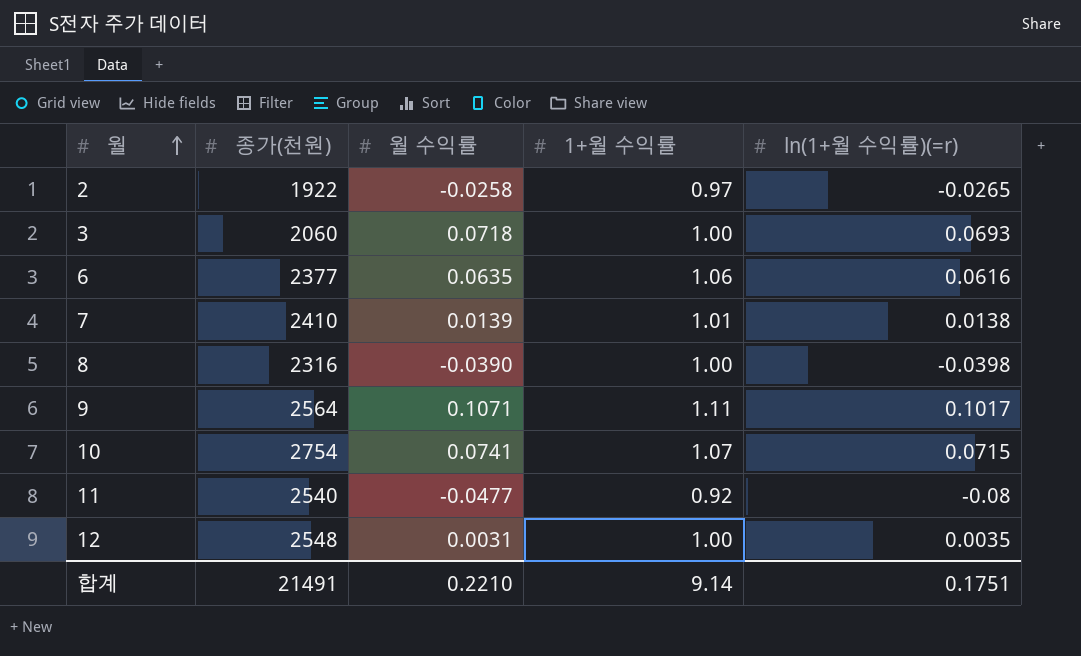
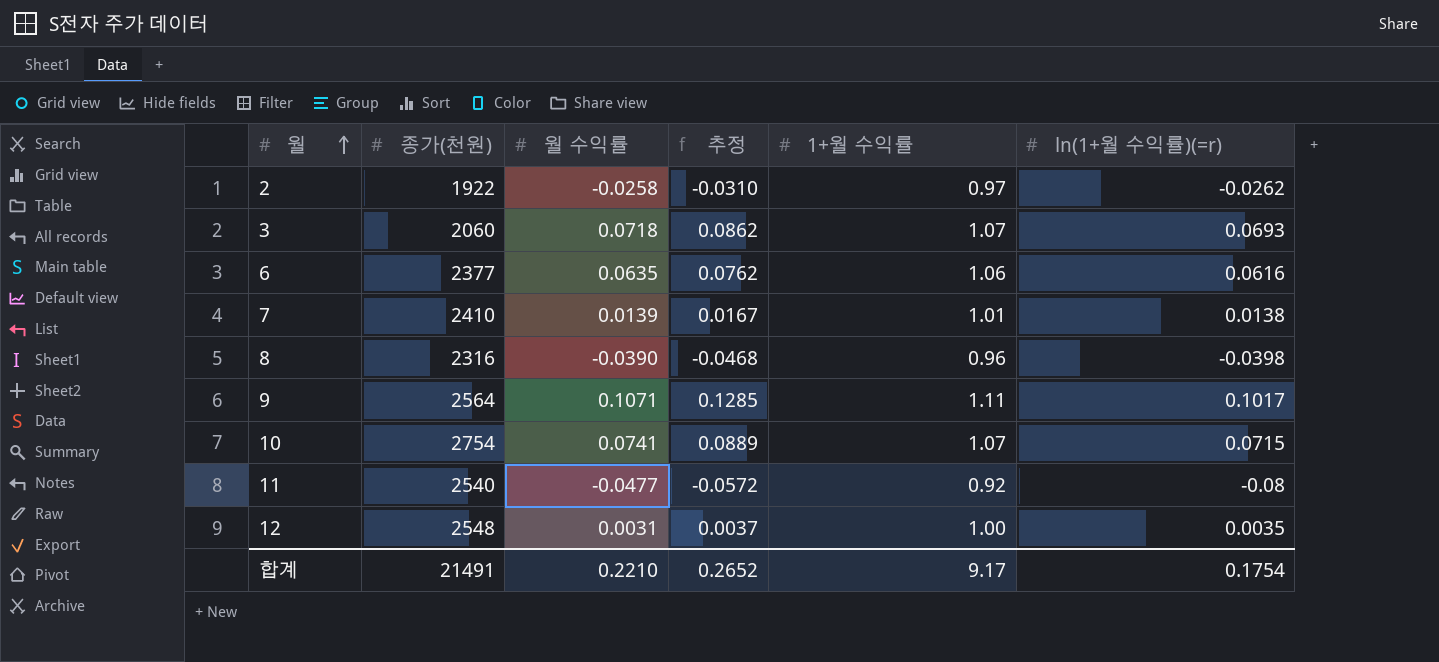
column 추정 | formula: none -> [월 수익률] * 1.2
2 | ln(1+월 수익률)(=r): -0.0265 -> -0.0262
3 | 1+월 수익률: 1.00 -> 1.07
8 | 1+월 수익률: 1.00 -> 0.96
합계 | 1+월 수익률: 9.14 -> 9.17
합계 | ln(1+월 수익률)(=r): 0.1751 -> 0.1754

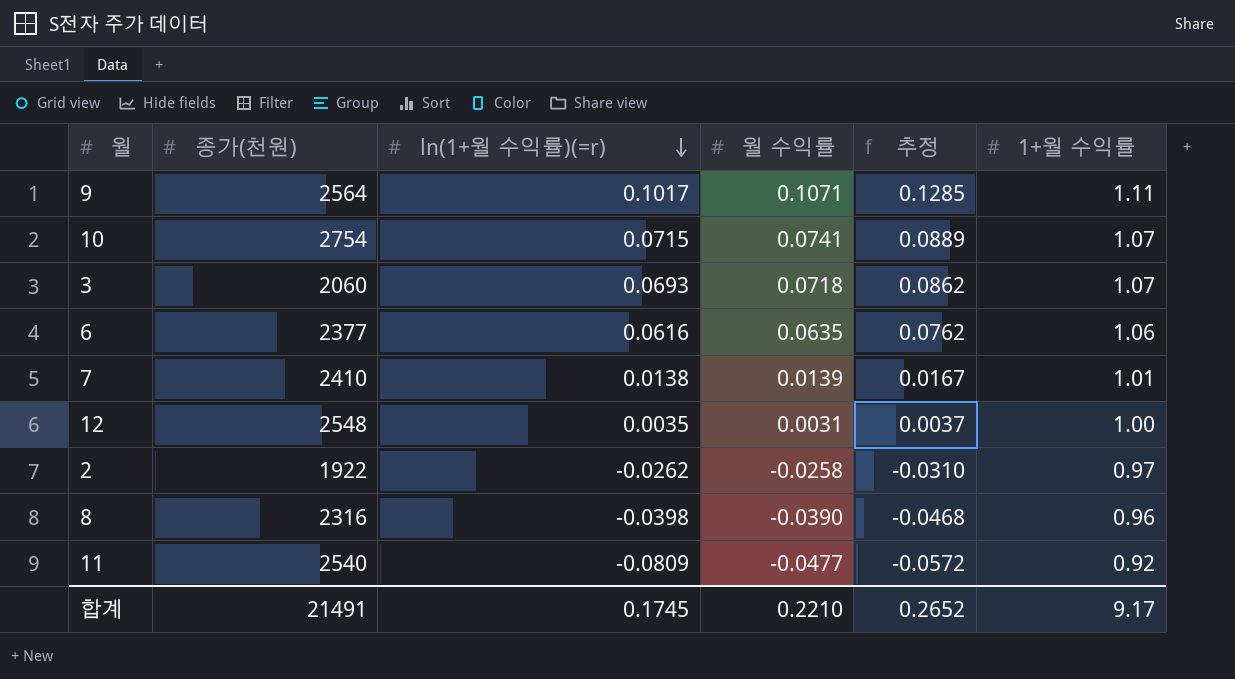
row order: 월 ascending -> ln(1+월 수익률)(=r) descending
column ln(1+월 수익률)(=r) | position: 6 -> 3
11 | ln(1+월 수익률)(=r): -0.08 -> -0.0809
합계 | ln(1+월 수익률)(=r): 0.1754 -> 0.1745

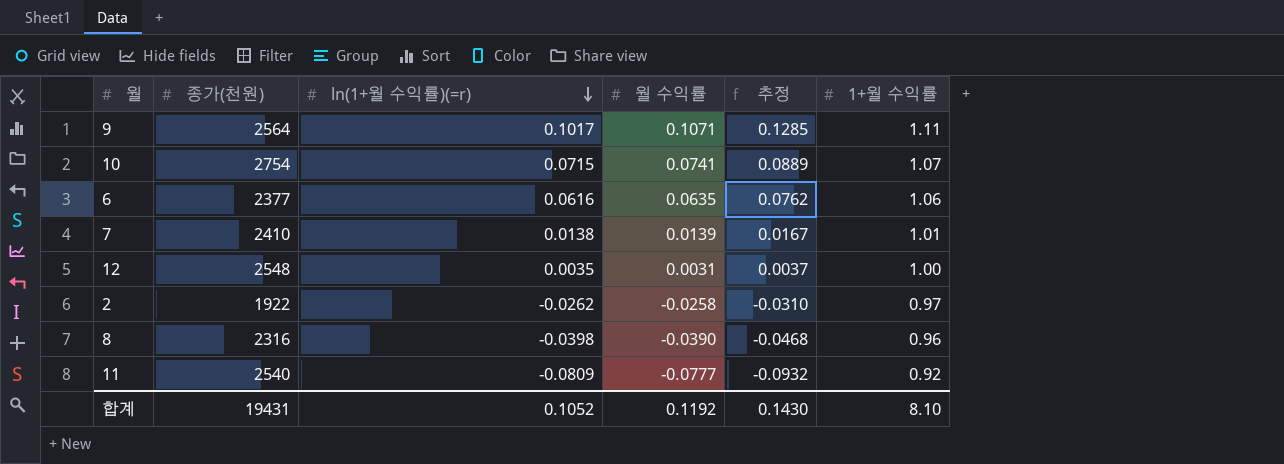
row 3: 2060 | 0.0693 | 0.0718 | 0.0862 | 1.07 -> none
11 | 월 수익률: -0.0477 -> -0.0777
11 | 추정: -0.0572 -> -0.0932
합계 | 종가(천원): 21491 -> 19431
합계 | ln(1+월 수익률)(=r): 0.1745 -> 0.1052
합계 | 월 수익률: 0.2210 -> 0.1192
합계 | 추정: 0.2652 -> 0.1430
합계 | 1+월 수익률: 9.17 -> 8.10

